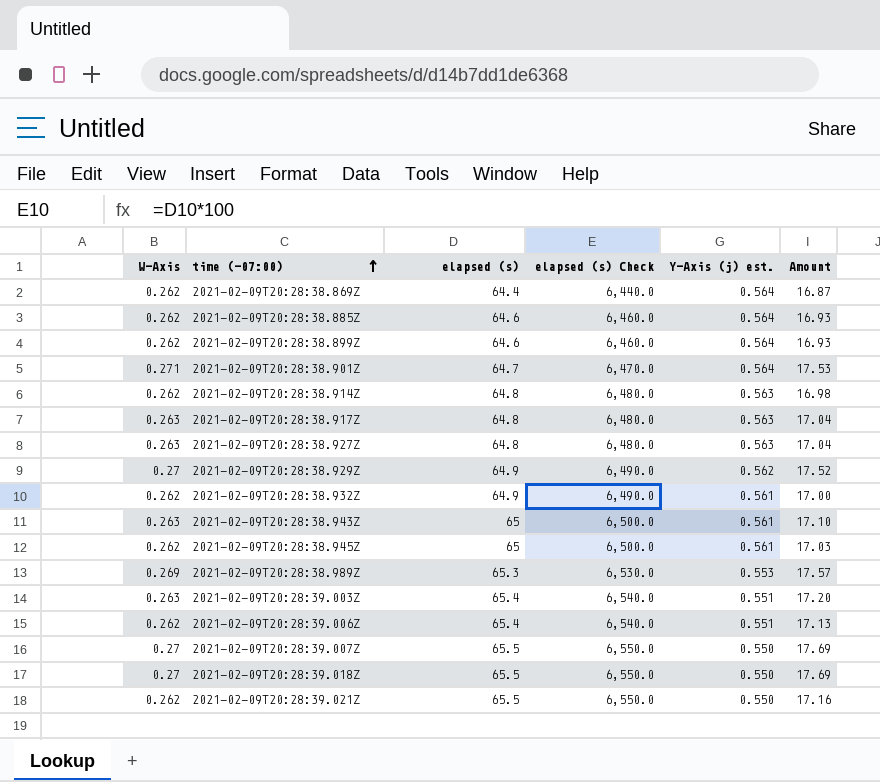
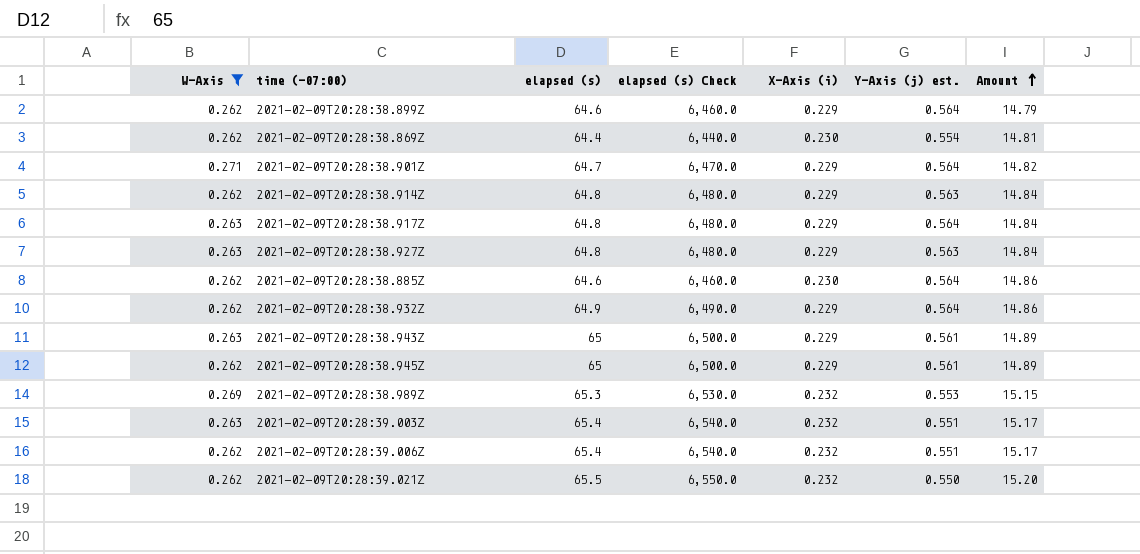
filter: none -> W-Axis != 0.27
row order: time (-07:00) ascending -> Amount ascending
column X-Axis (i) | position: none -> 5
column Amount | formula: [W-Axis] * [elapsed (s)] -> [elapsed (s)] * [X-Axis (i)]
2021-02-09T20:28:38.869Z | Y-Axis (j) est.: 0.564 -> 0.554
2021-02-09T20:28:38.917Z | Y-Axis (j) est.: 0.563 -> 0.564
2021-02-09T20:28:38.932Z | Y-Axis (j) est.: 0.561 -> 0.564

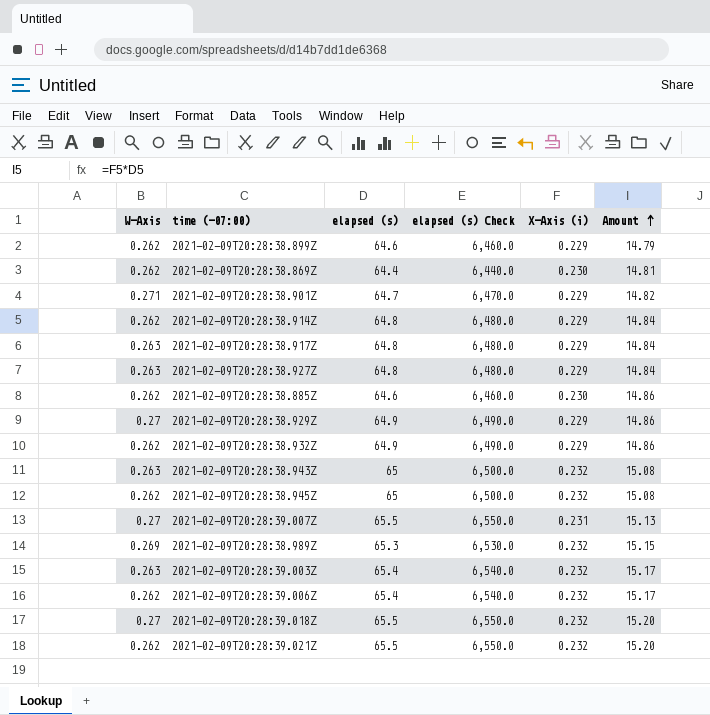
filter: W-Axis != 0.27 -> none
column Y-Axis (j) est. | position: 6 -> none
2021-02-09T20:28:38.943Z | X-Axis (i): 0.229 -> 0.232
2021-02-09T20:28:38.943Z | Amount: 14.89 -> 15.08
2021-02-09T20:28:38.945Z | X-Axis (i): 0.229 -> 0.232
2021-02-09T20:28:38.945Z | Amount: 14.89 -> 15.08

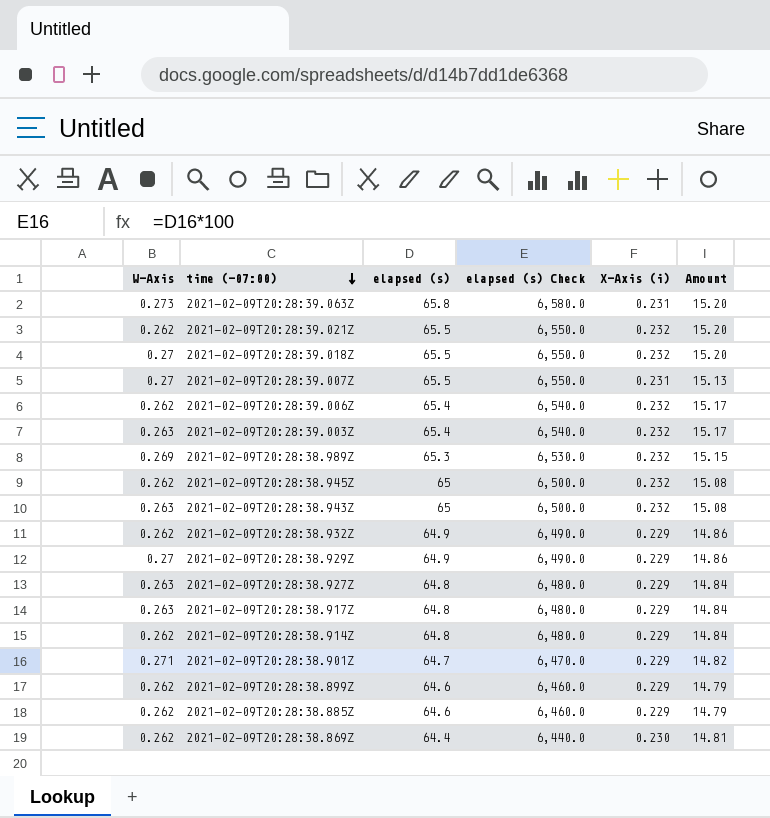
row order: Amount ascending -> time (-07:00) descending
row 2021-02-09T20:28:39.063Z: none -> 0.273 | 65.8 | 6,580.0 | 0.231 | 15.20
2021-02-09T20:28:38.885Z | X-Axis (i): 0.230 -> 0.229
2021-02-09T20:28:38.885Z | Amount: 14.86 -> 14.79

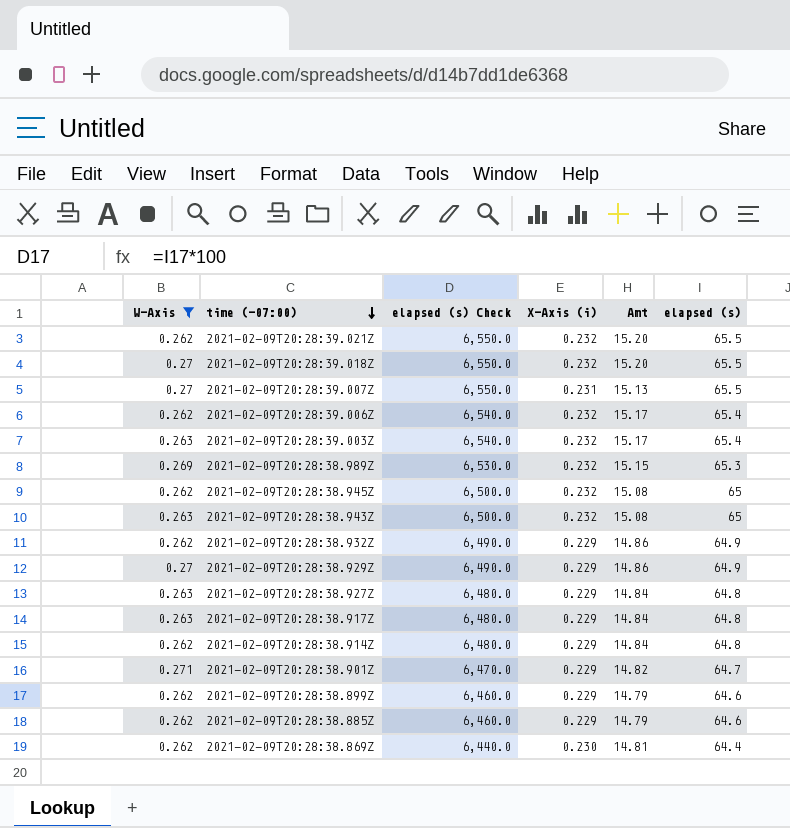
filter: none -> W-Axis != 0.273
column name: Amount -> Amt
column elapsed (s) | position: 3 -> 6

